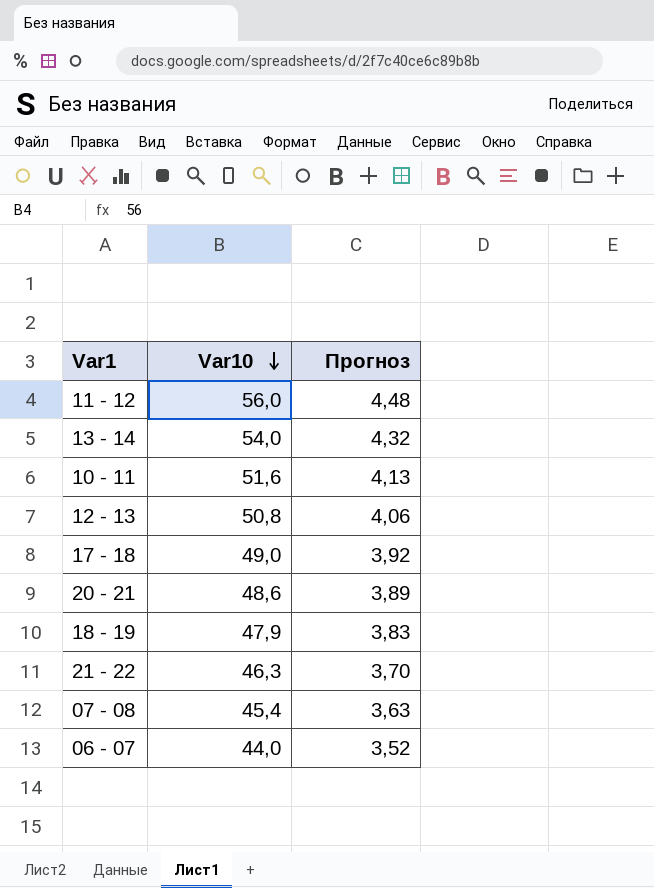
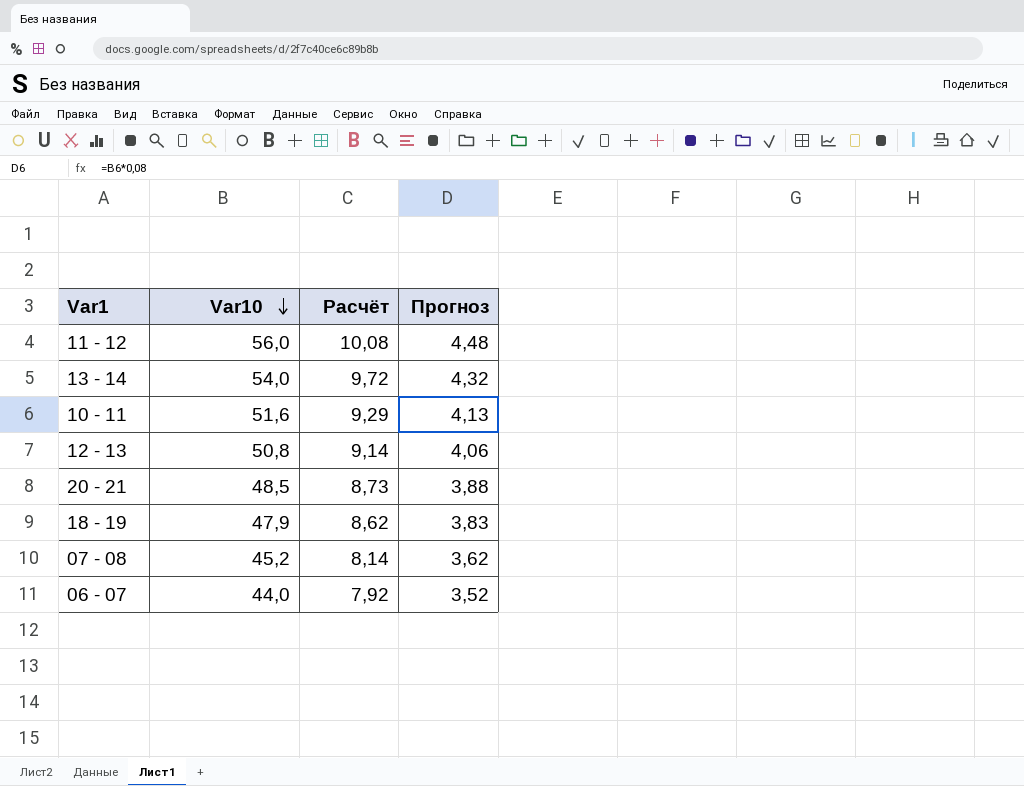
column Расчёт | formula: none -> [Var10] * 0,18
row 17 - 18: 49,0 | 3,92 -> none
row 21 - 22: 46,3 | 3,70 -> none
20 - 21 | Var10: 48,6 -> 48,5
20 - 21 | Прогноз: 3,89 -> 3,88
07 - 08 | Var10: 45,4 -> 45,2
07 - 08 | Прогноз: 3,63 -> 3,62

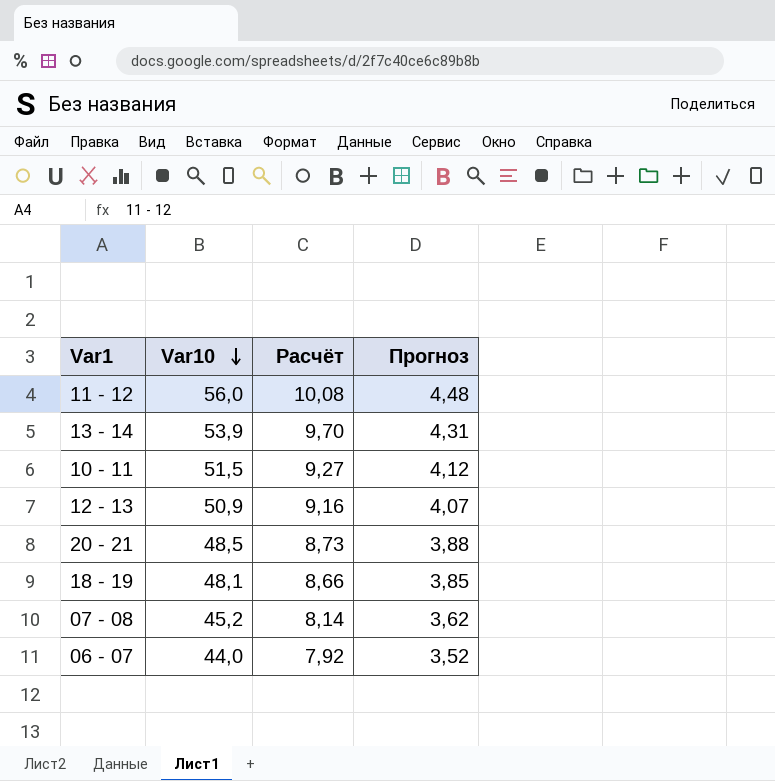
13 - 14 | Var10: 54,0 -> 53,9
13 - 14 | Расчёт: 9,72 -> 9,70
13 - 14 | Прогноз: 4,32 -> 4,31
10 - 11 | Var10: 51,6 -> 51,5
10 - 11 | Расчёт: 9,29 -> 9,27
10 - 11 | Прогноз: 4,13 -> 4,12
12 - 13 | Var10: 50,8 -> 50,9
12 - 13 | Расчёт: 9,14 -> 9,16
12 - 13 | Прогноз: 4,06 -> 4,07
18 - 19 | Var10: 47,9 -> 48,1
18 - 19 | Расчёт: 8,62 -> 8,66
18 - 19 | Прогноз: 3,83 -> 3,85

